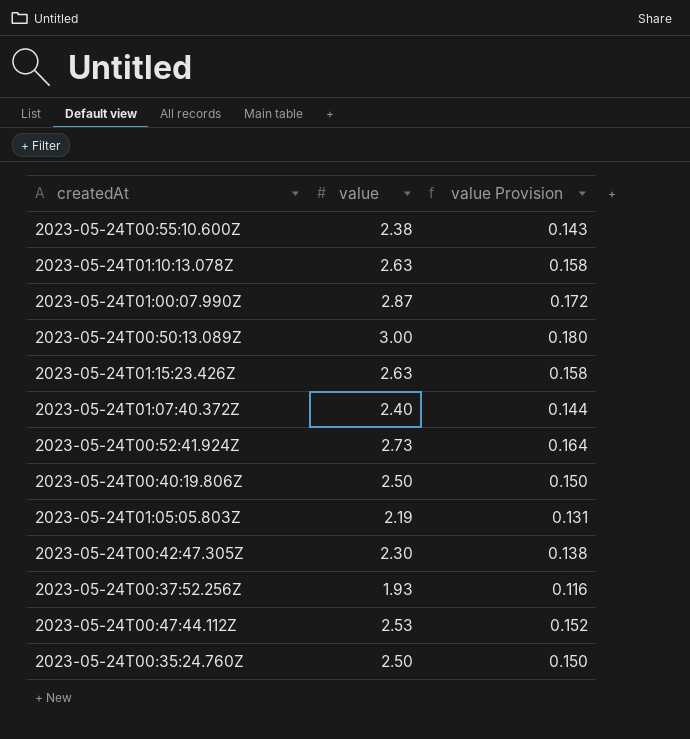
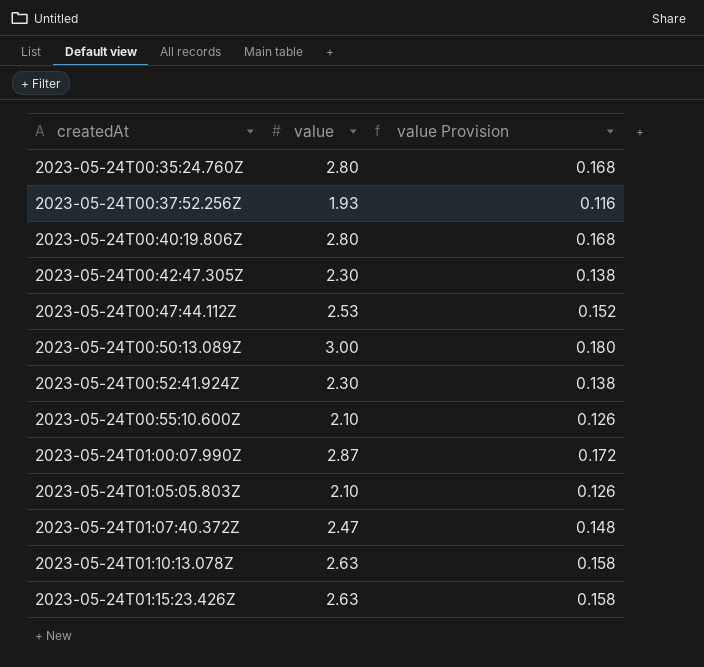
row order: none -> createdAt ascending
2023-05-24T00:35:24.760Z | value: 2.50 -> 2.80
2023-05-24T00:35:24.760Z | value Provision: 0.150 -> 0.168
2023-05-24T00:40:19.806Z | value: 2.50 -> 2.80
2023-05-24T00:40:19.806Z | value Provision: 0.150 -> 0.168
2023-05-24T00:52:41.924Z | value: 2.73 -> 2.30
2023-05-24T00:52:41.924Z | value Provision: 0.164 -> 0.138
2023-05-24T00:55:10.600Z | value: 2.38 -> 2.10
2023-05-24T00:55:10.600Z | value Provision: 0.143 -> 0.126
2023-05-24T01:05:05.803Z | value: 2.19 -> 2.10
2023-05-24T01:05:05.803Z | value Provision: 0.131 -> 0.126
2023-05-24T01:07:40.372Z | value: 2.40 -> 2.47
2023-05-24T01:07:40.372Z | value Provision: 0.144 -> 0.148

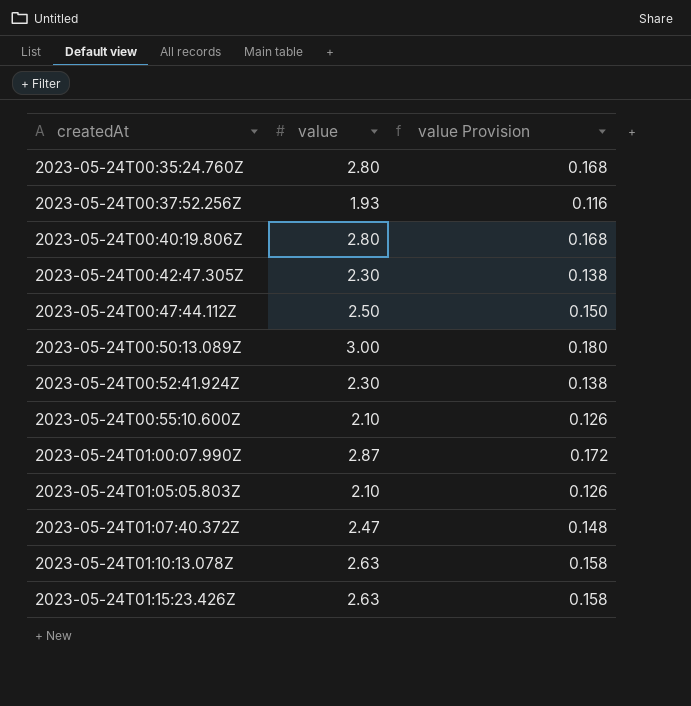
2023-05-24T00:47:44.112Z | value: 2.53 -> 2.50
2023-05-24T00:47:44.112Z | value Provision: 0.152 -> 0.150

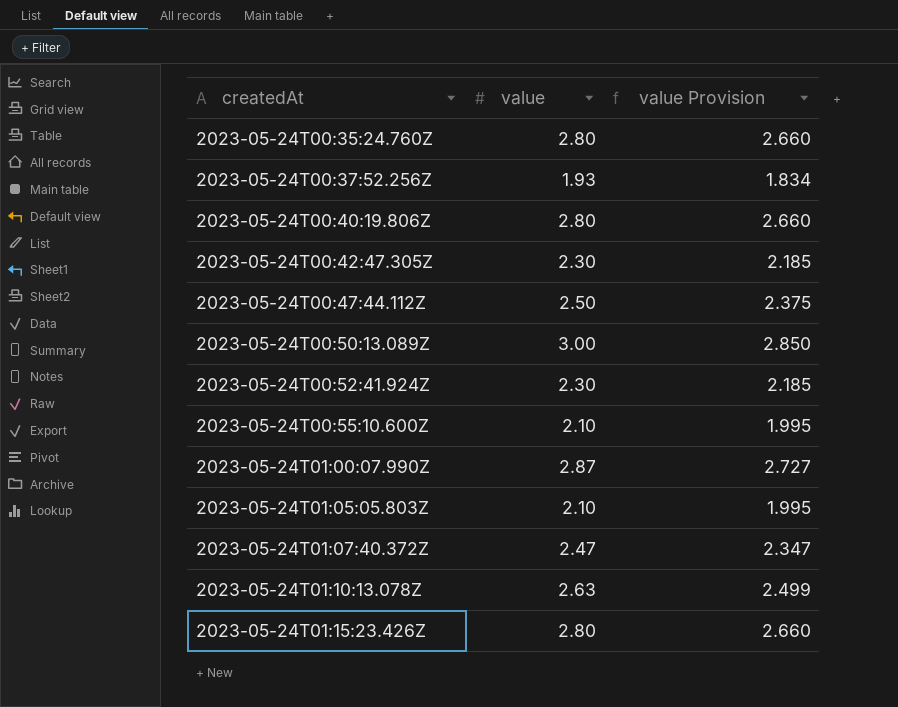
column value Provision | formula: [value] * 0.06 -> [value] * 0.95
2023-05-24T01:15:23.426Z | value: 2.63 -> 2.80

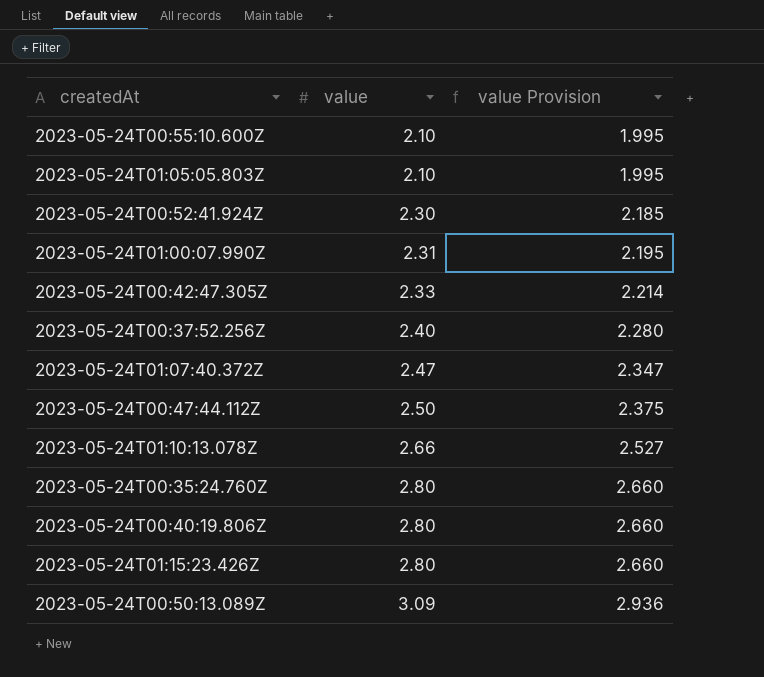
row order: createdAt ascending -> value ascending
2023-05-24T01:00:07.990Z | value: 2.87 -> 2.31
2023-05-24T01:00:07.990Z | value Provision: 2.727 -> 2.195
2023-05-24T00:42:47.305Z | value: 2.30 -> 2.33
2023-05-24T00:42:47.305Z | value Provision: 2.185 -> 2.214
2023-05-24T00:37:52.256Z | value: 1.93 -> 2.40
2023-05-24T00:37:52.256Z | value Provision: 1.834 -> 2.280
2023-05-24T01:10:13.078Z | value: 2.63 -> 2.66
2023-05-24T01:10:13.078Z | value Provision: 2.499 -> 2.527
2023-05-24T00:50:13.089Z | value: 3.00 -> 3.09
2023-05-24T00:50:13.089Z | value Provision: 2.850 -> 2.936

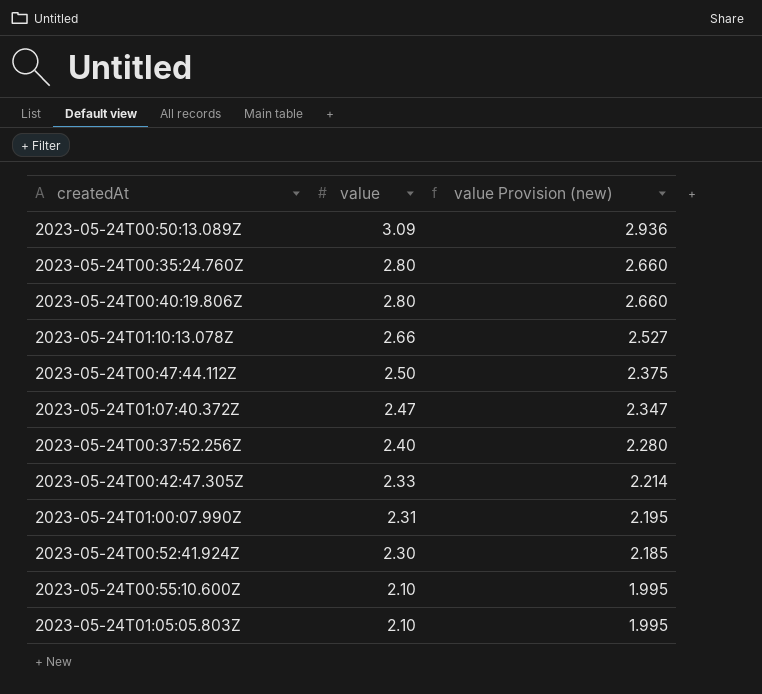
row order: value ascending -> value descending
column name: value Provision -> value Provision (new)
row 2023-05-24T01:15:23.426Z: 2.80 | 2.660 -> none

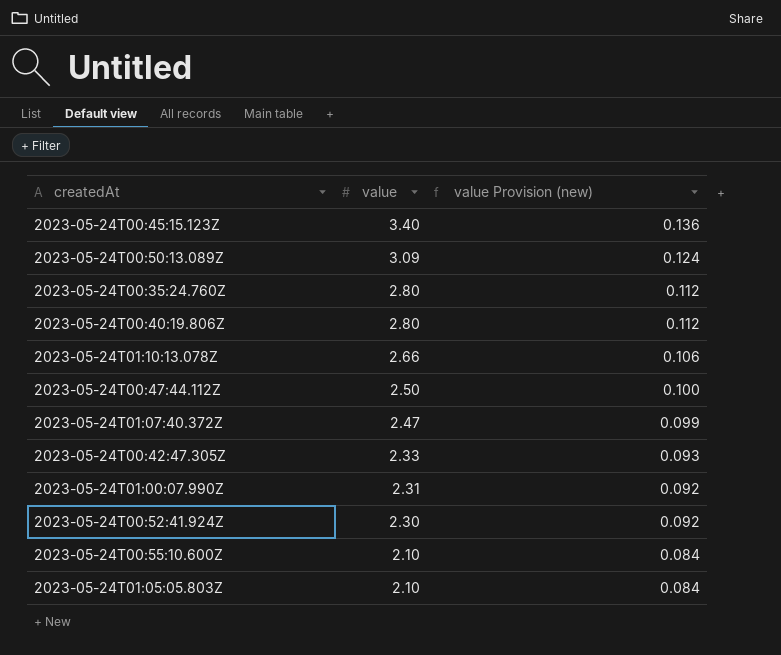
column value Provision (new) | formula: [value] * 0.95 -> [value] * 0.04
row 2023-05-24T00:37:52.256Z: 2.40 | 2.280 -> none
row 2023-05-24T00:45:15.123Z: none -> 3.40 | 0.136

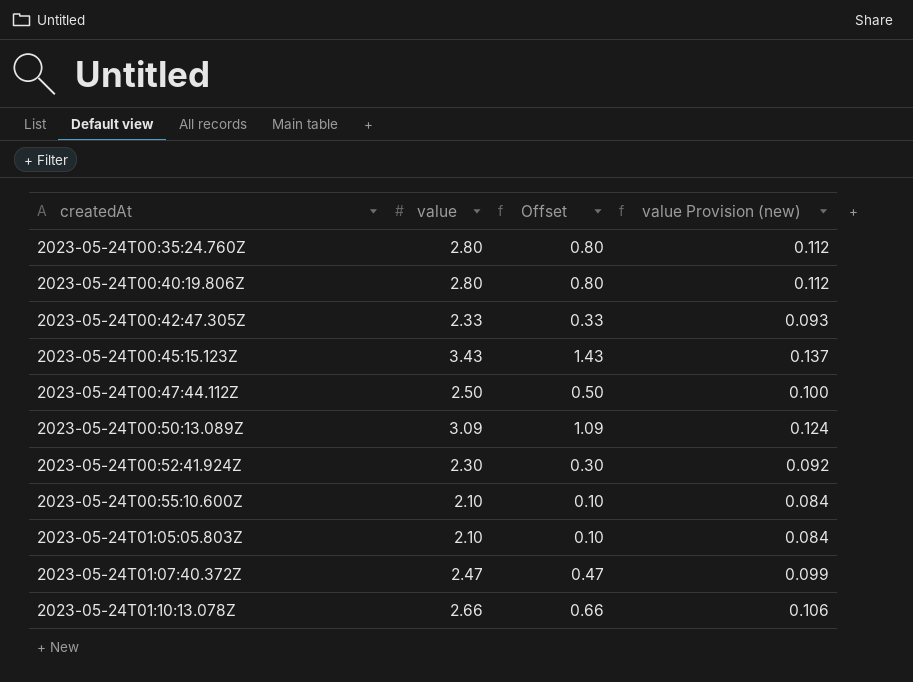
row order: value descending -> createdAt ascending
column Offset | formula: none -> [value] - 2
row 2023-05-24T01:00:07.990Z: 2.31 | 0.092 -> none
2023-05-24T00:45:15.123Z | value: 3.40 -> 3.43
2023-05-24T00:45:15.123Z | value Provision (new): 0.136 -> 0.137

